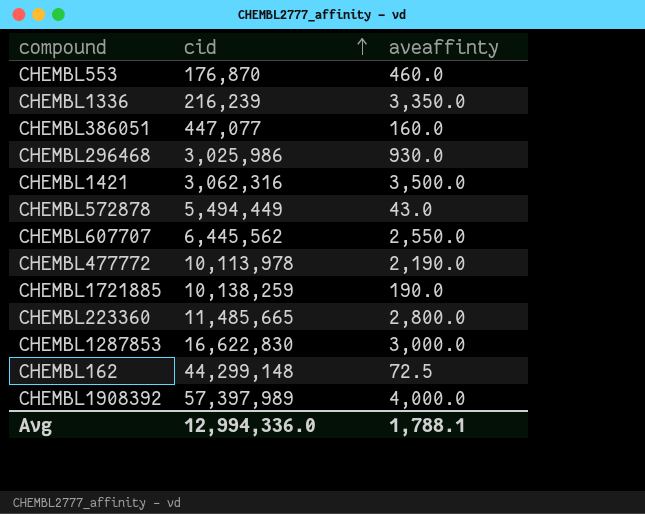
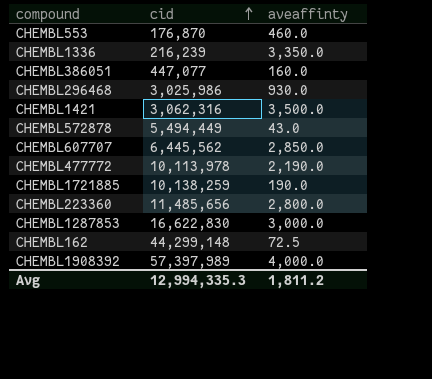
CHEMBL607707 | aveaffinty: 2,550.0 -> 2,850.0
CHEMBL223360 | cid: 11,485,665 -> 11,485,656
Avg | cid: 12,994,336.0 -> 12,994,335.3
Avg | aveaffinty: 1,788.1 -> 1,811.2

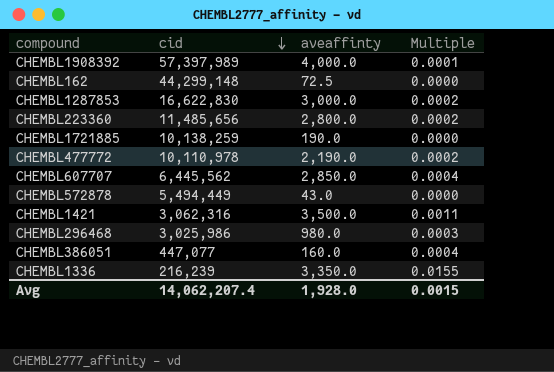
row order: cid ascending -> cid descending
column Multiple | formula: none -> [aveaffinty] / [cid]
row CHEMBL553: 176,870 | 460.0 -> none
CHEMBL477772 | cid: 10,113,978 -> 10,110,978
CHEMBL296468 | aveaffinty: 930.0 -> 980.0
Avg | cid: 12,994,335.3 -> 14,062,207.4
Avg | aveaffinty: 1,811.2 -> 1,928.0

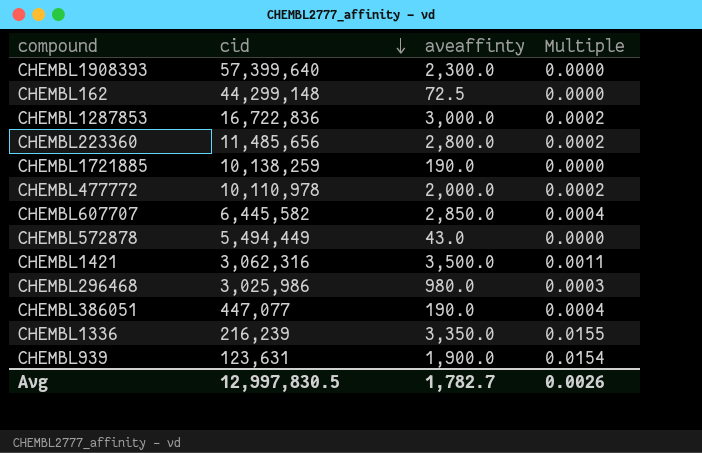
row CHEMBL1908392: 57,397,989 | 4,000.0 | 0.0001 -> none
row CHEMBL1908393: none -> 57,399,640 | 2,300.0 | 0.0000
CHEMBL1287853 | cid: 16,622,830 -> 16,722,836
CHEMBL477772 | aveaffinty: 2,190.0 -> 2,000.0
CHEMBL607707 | cid: 6,445,562 -> 6,445,582
CHEMBL386051 | aveaffinty: 160.0 -> 190.0
row CHEMBL939: none -> 123,631 | 1,900.0 | 0.0154
Avg | cid: 14,062,207.4 -> 12,997,830.5
Avg | aveaffinty: 1,928.0 -> 1,782.7
Avg | Multiple: 0.0015 -> 0.0026

